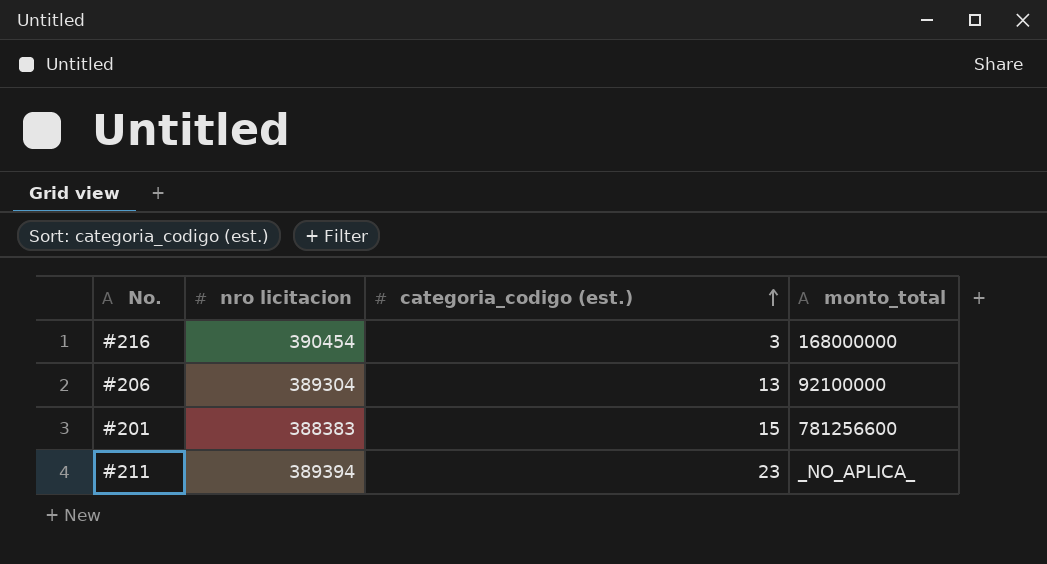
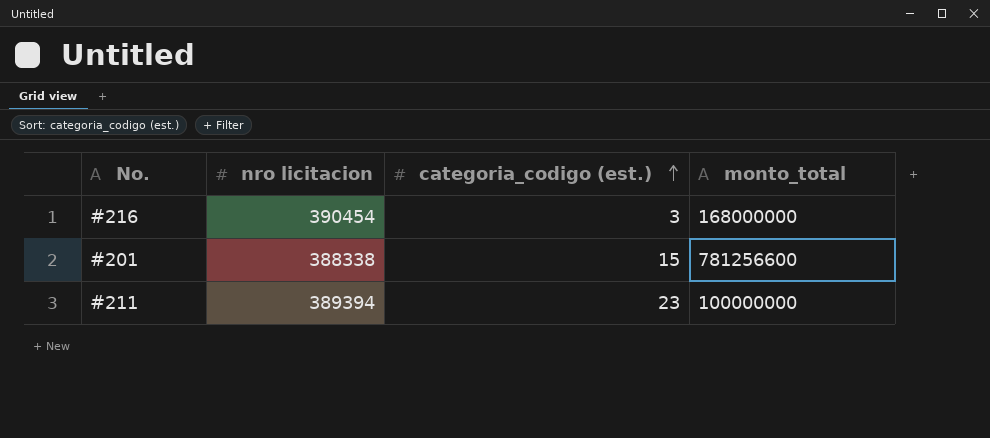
row #206: 389304 | 13 | 92100000 -> none
#201 | nro licitacion: 388383 -> 388338
#211 | monto_total: _NO_APLICA_ -> 100000000

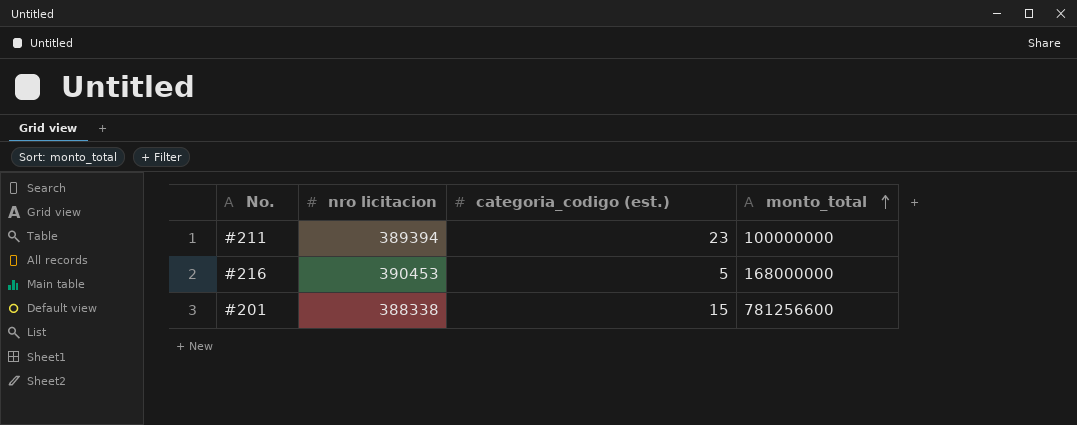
row order: categoria_codigo (est.) ascending -> monto_total ascending
#216 | nro licitacion: 390454 -> 390453
#216 | categoria_codigo (est.): 3 -> 5

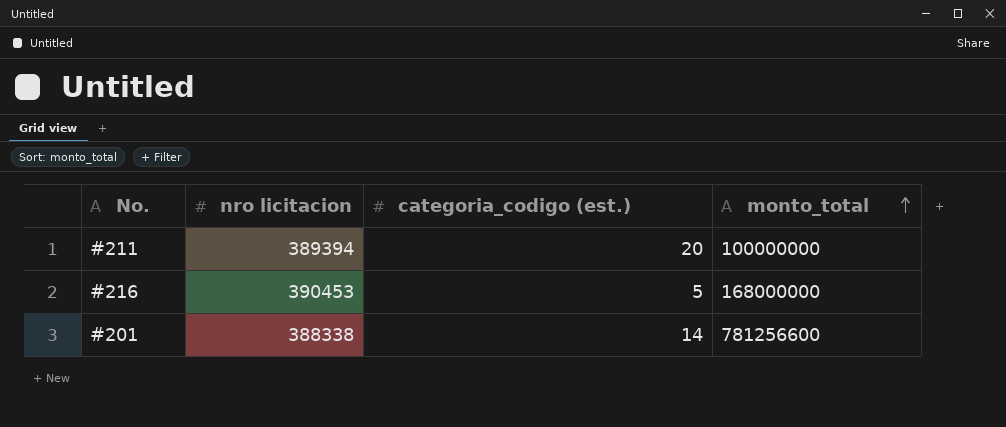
#211 | categoria_codigo (est.): 23 -> 20
#201 | categoria_codigo (est.): 15 -> 14

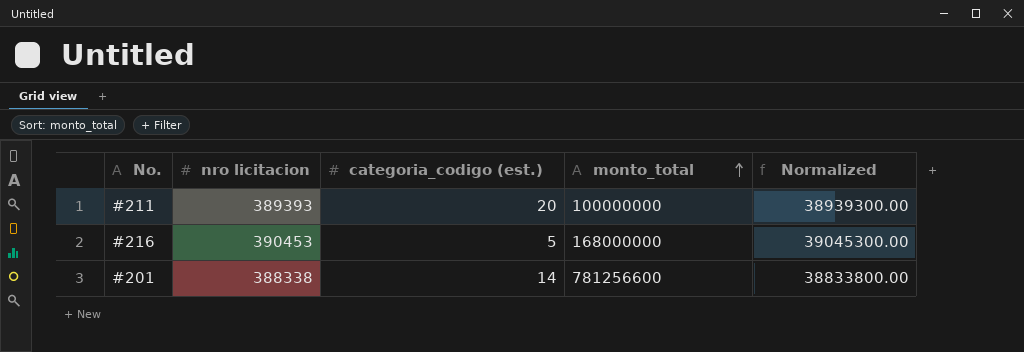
column Normalized | formula: none -> [nro licitacion] * 100
#211 | nro licitacion: 389394 -> 389393

